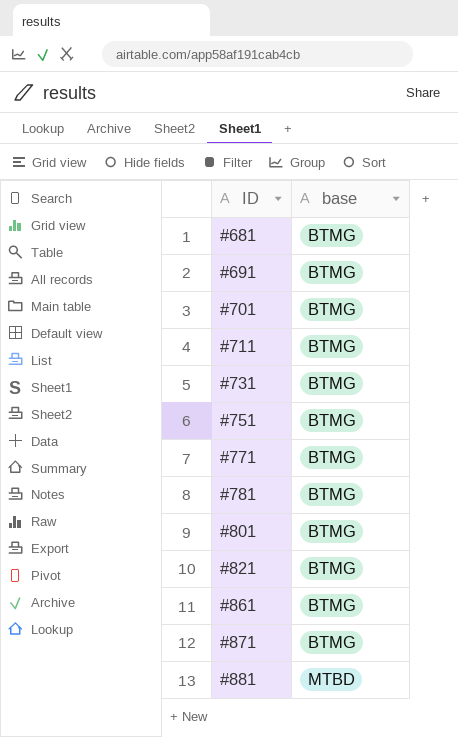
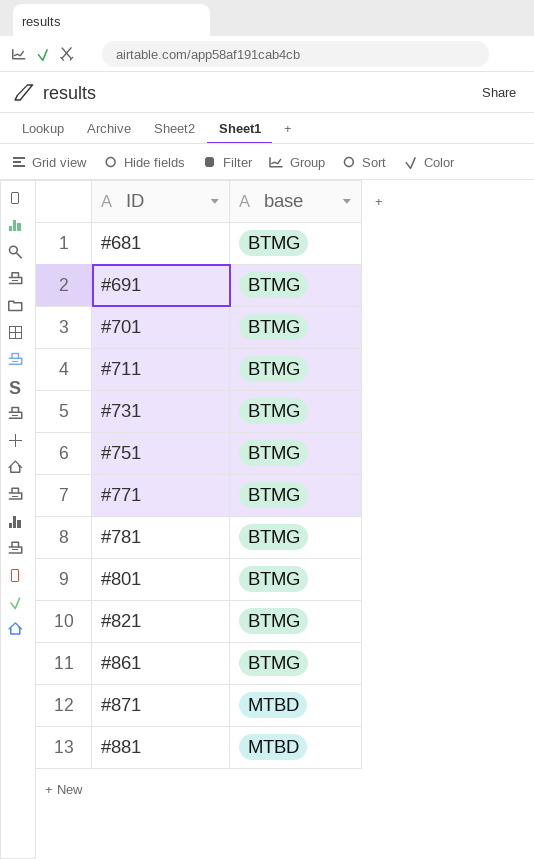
#871 | base: BTMG -> MTBD

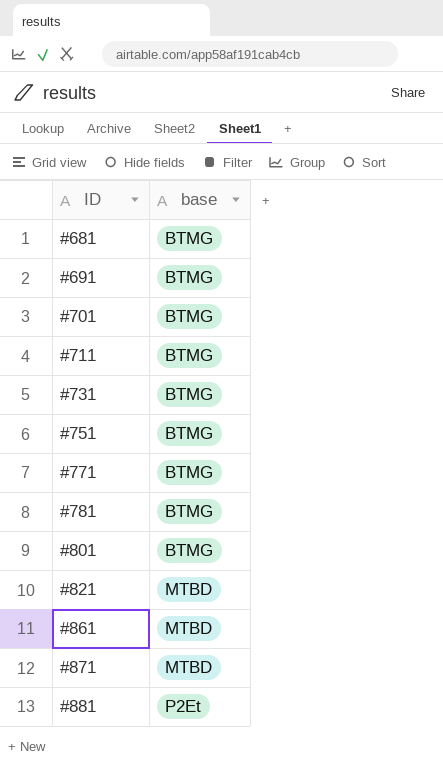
#821 | base: BTMG -> MTBD
#861 | base: BTMG -> MTBD
#881 | base: MTBD -> P2Et

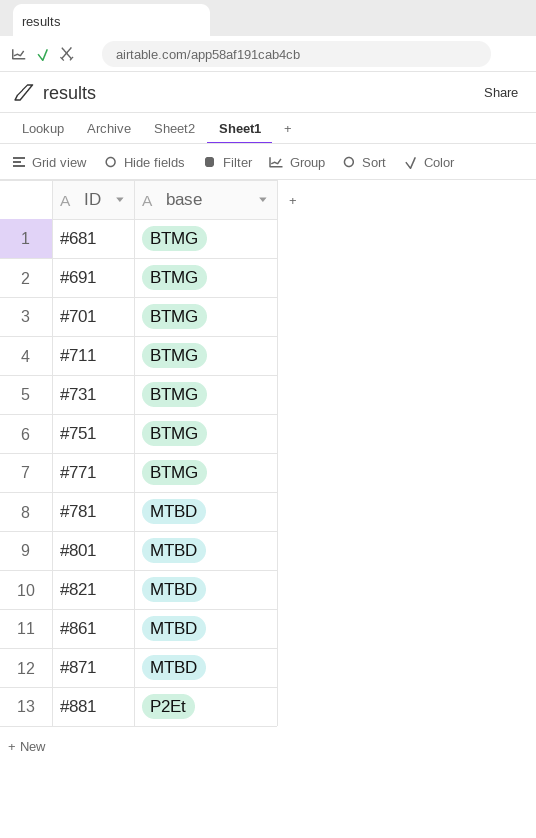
#781 | base: BTMG -> MTBD
#801 | base: BTMG -> MTBD

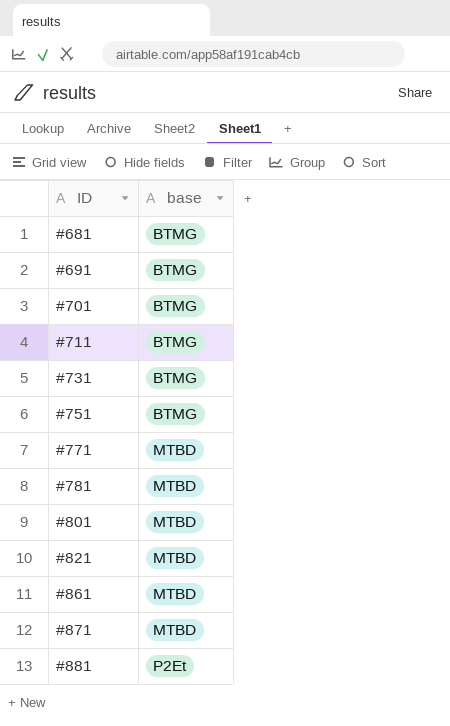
#771 | base: BTMG -> MTBD

